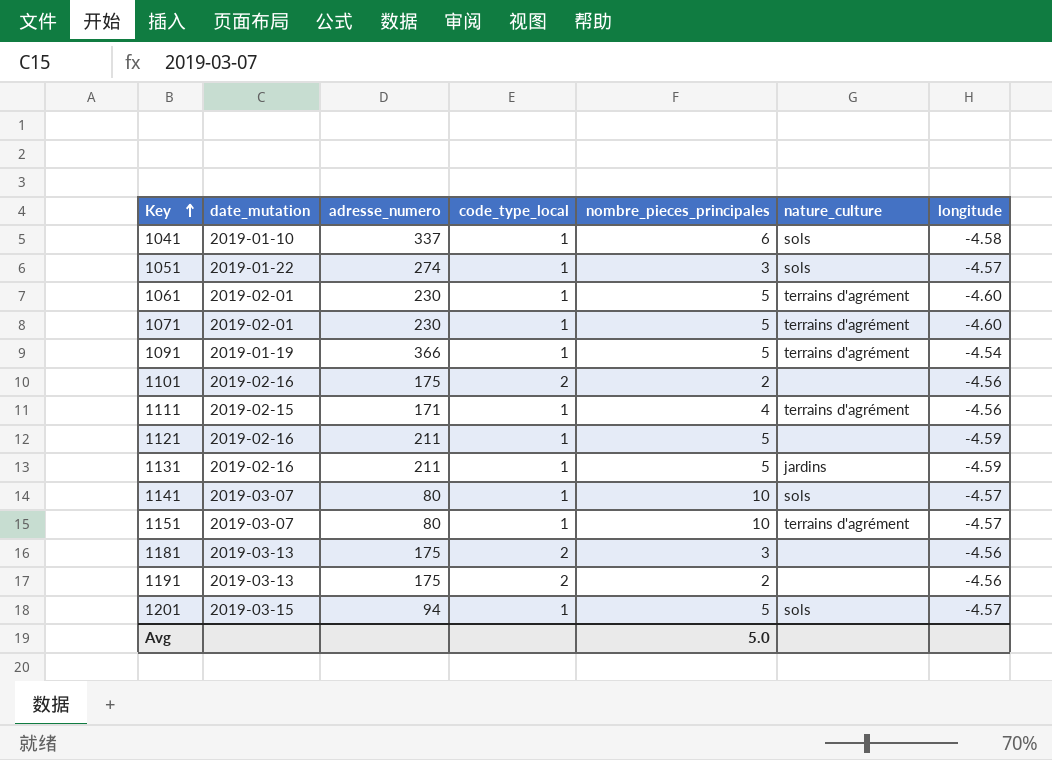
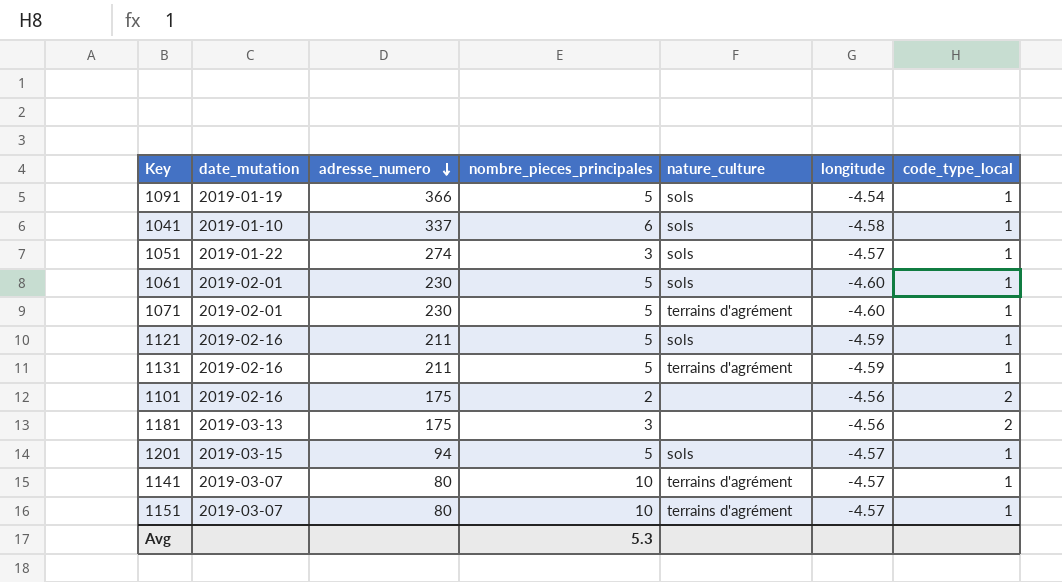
row order: Key ascending -> adresse_numero descending
column code_type_local | position: 4 -> 7
row 1111: 2019-02-15 | 171 | 1 | 4 | terrains d'agrément | -4.56 -> none
row 1191: 2019-03-13 | 175 | 2 | 2 | none | -4.56 -> none
1091 | nature_culture: terrains d'agrément -> sols
1061 | nature_culture: terrains d'agrément -> sols
1121 | nature_culture: none -> sols
1131 | nature_culture: jardins -> terrains d'agrément
1141 | nature_culture: sols -> terrains d'agrément
Avg | nombre_pieces_principales: 5.0 -> 5.3

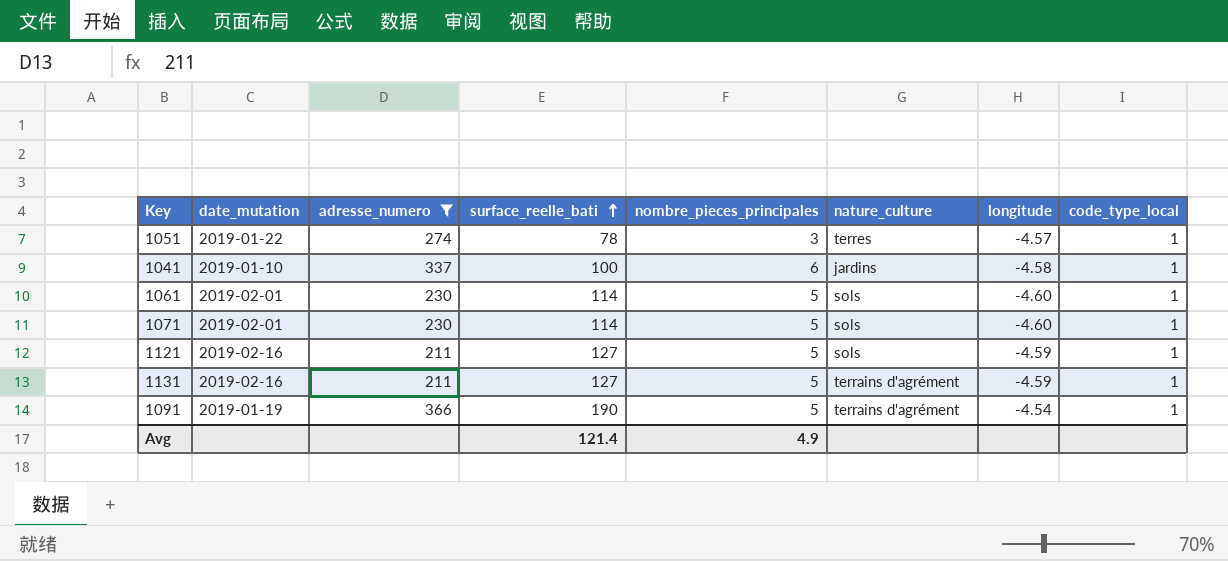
filter: none -> adresse_numero >= 211
row order: adresse_numero descending -> surface_reelle_bati ascending
column surface_reelle_bati | position: none -> 4
1051 | nature_culture: sols -> terres
1041 | nature_culture: sols -> jardins
1071 | nature_culture: terrains d'agrément -> sols
1091 | nature_culture: sols -> terrains d'agrément
Avg | nombre_pieces_principales: 5.3 -> 4.9

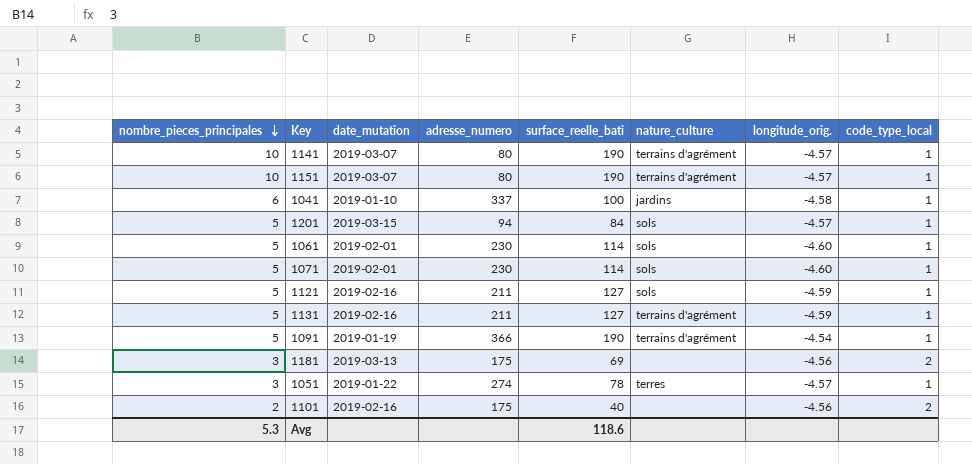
filter: adresse_numero >= 211 -> none
row order: surface_reelle_bati ascending -> nombre_pieces_principales descending
column nombre_pieces_principales | position: 5 -> 1
column name: longitude -> longitude_orig.
Avg | nombre_pieces_principales: 4.9 -> 5.3
Avg | surface_reelle_bati: 121.4 -> 118.6

